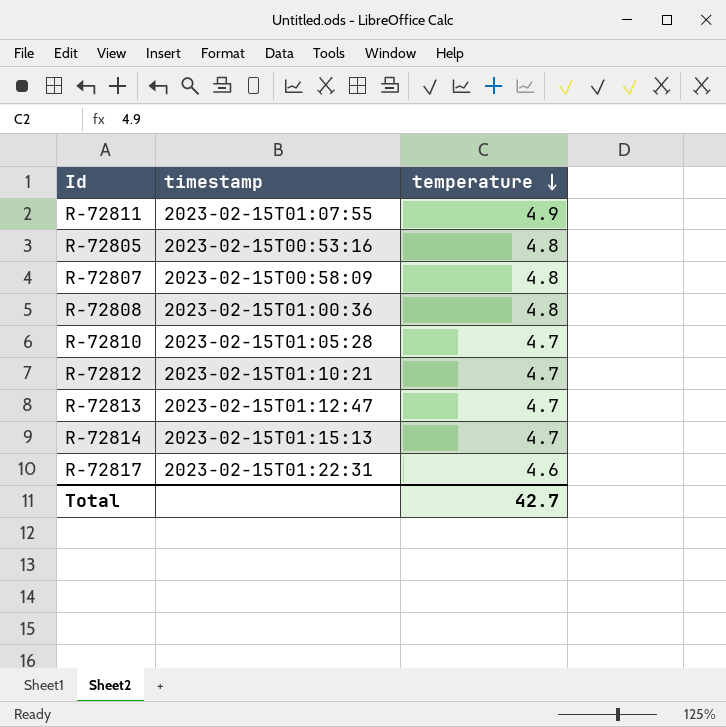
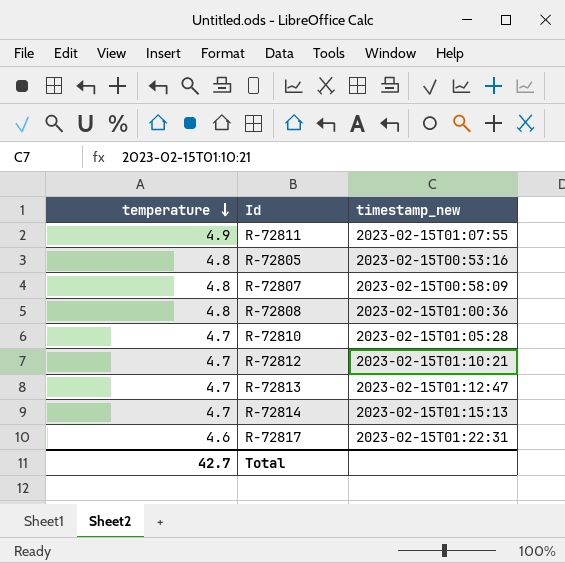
column temperature | position: 3 -> 1
column name: timestamp -> timestamp_new

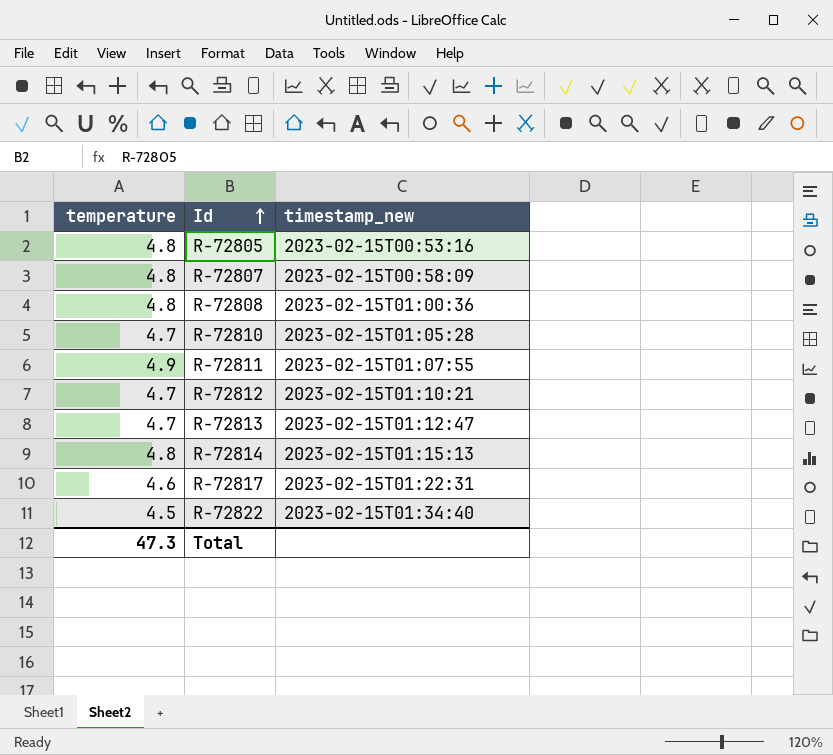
row order: temperature descending -> Id ascending
R-72814 | temperature: 4.7 -> 4.8
row R-72822: none -> 4.5 | 2023-02-15T01:34:40
Total | temperature: 42.7 -> 47.3

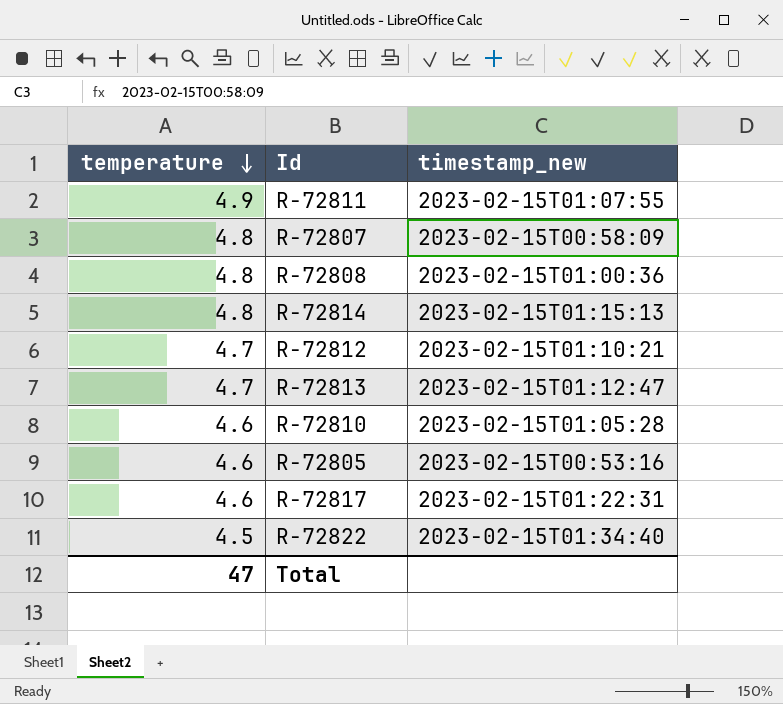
row order: Id ascending -> temperature descending
R-72810 | temperature: 4.7 -> 4.6
R-72805 | temperature: 4.8 -> 4.6
Total | temperature: 47.3 -> 47

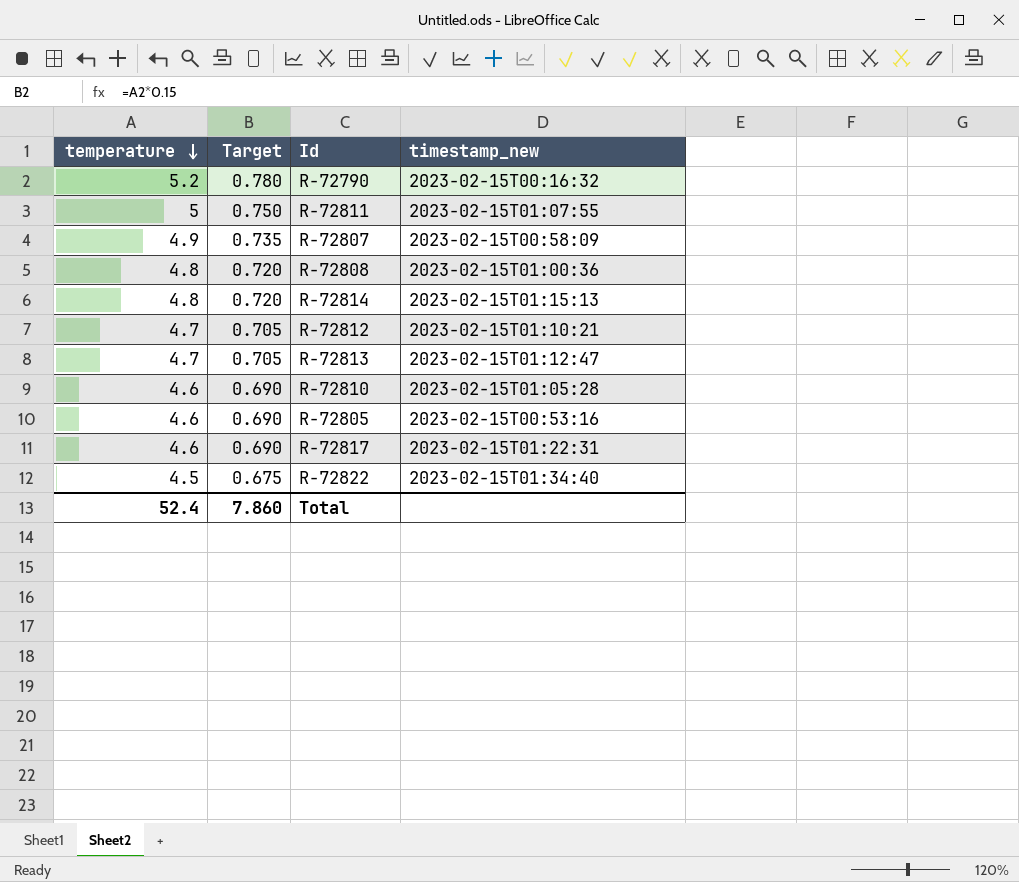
column Target | formula: none -> [temperature] * 0.15
row R-72790: none -> 5.2 | 0.780 | 2023-02-15T00:16:32
R-72811 | temperature: 4.9 -> 5
R-72807 | temperature: 4.8 -> 4.9
Total | temperature: 47 -> 52.4

